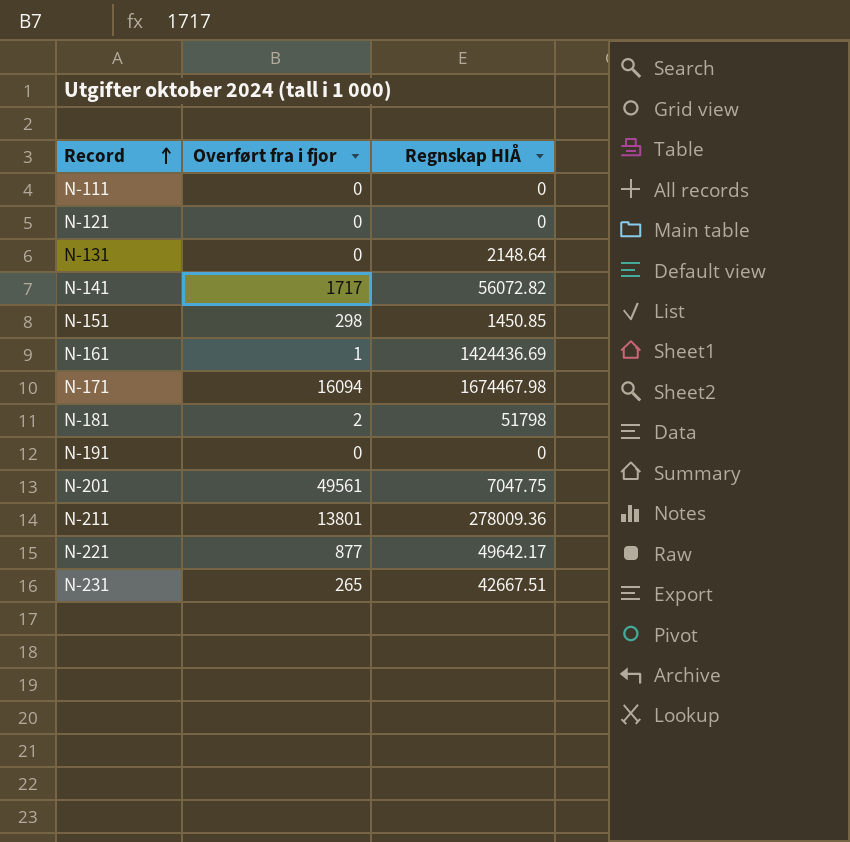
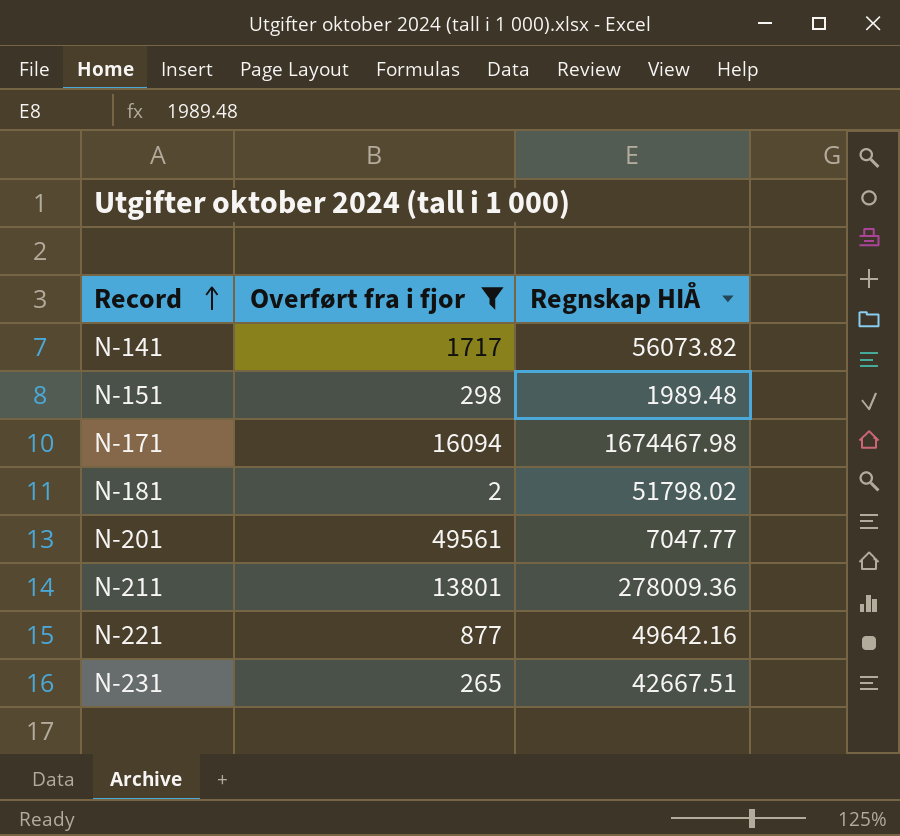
filter: none -> Overført fra i fjor >= 2
N-141 | Regnskap HIÅ: 56072.82 -> 56073.82
N-151 | Regnskap HIÅ: 1450.85 -> 1989.48
N-181 | Regnskap HIÅ: 51798 -> 51798.02
N-201 | Regnskap HIÅ: 7047.75 -> 7047.77
N-221 | Regnskap HIÅ: 49642.17 -> 49642.16

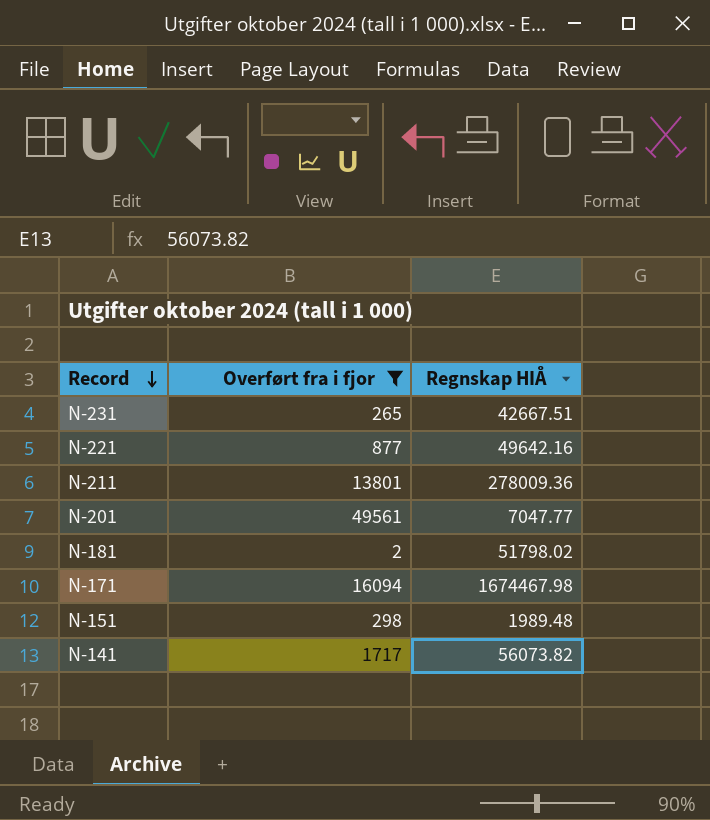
row order: Record ascending -> Record descending

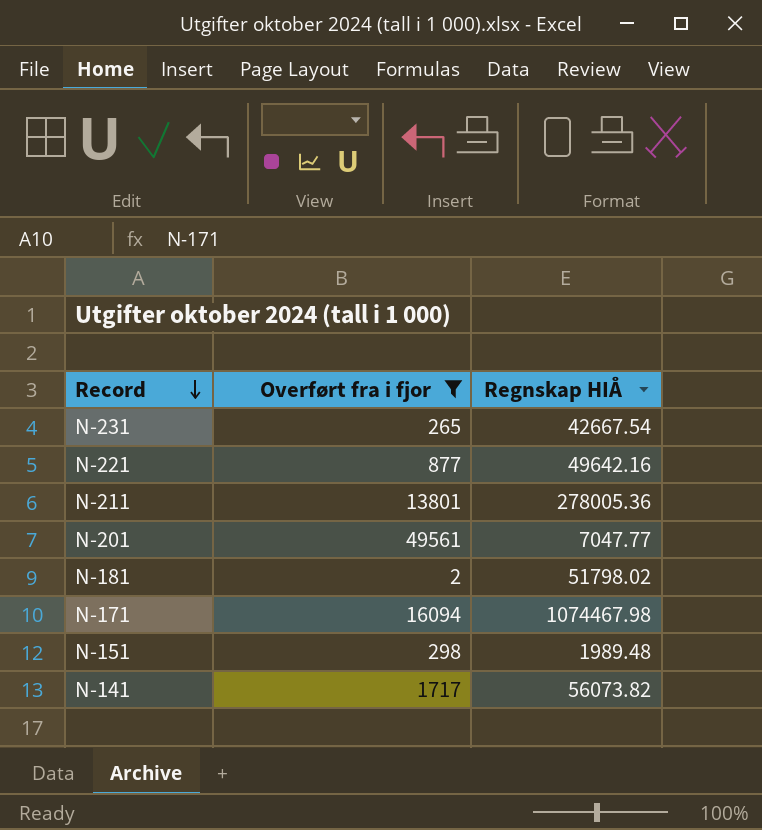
N-231 | Regnskap HIÅ: 42667.51 -> 42667.54
N-211 | Regnskap HIÅ: 278009.36 -> 278005.36
N-171 | Regnskap HIÅ: 1674467.98 -> 1074467.98

